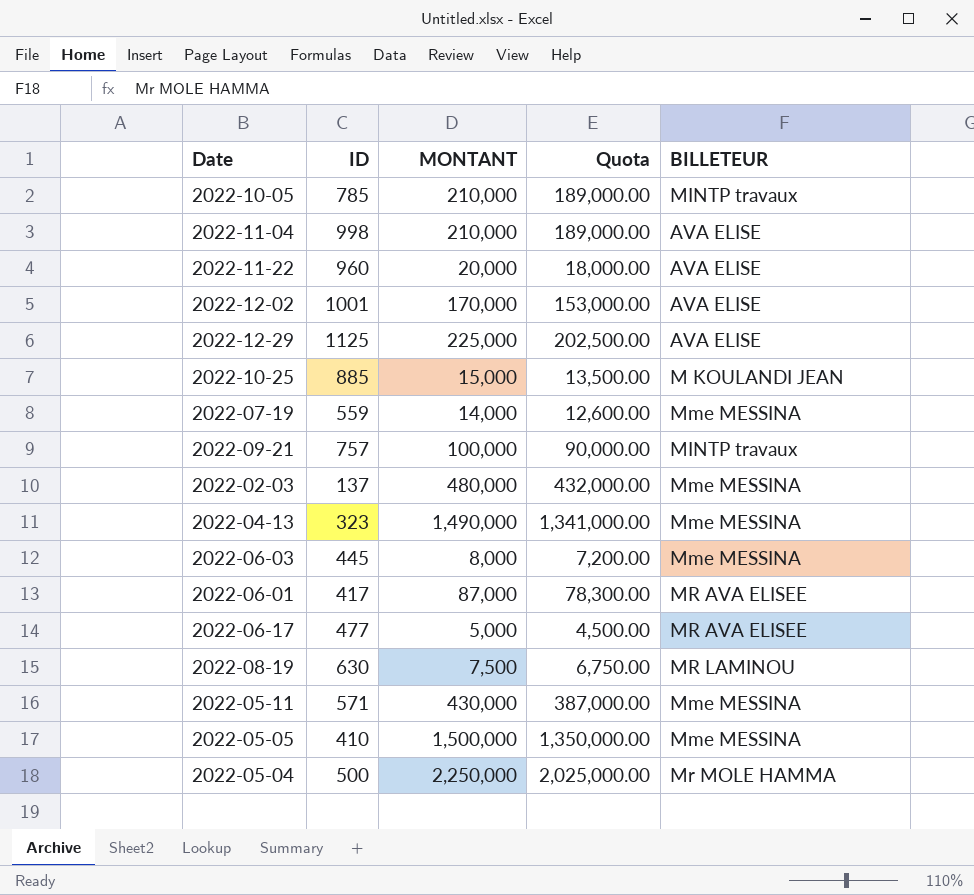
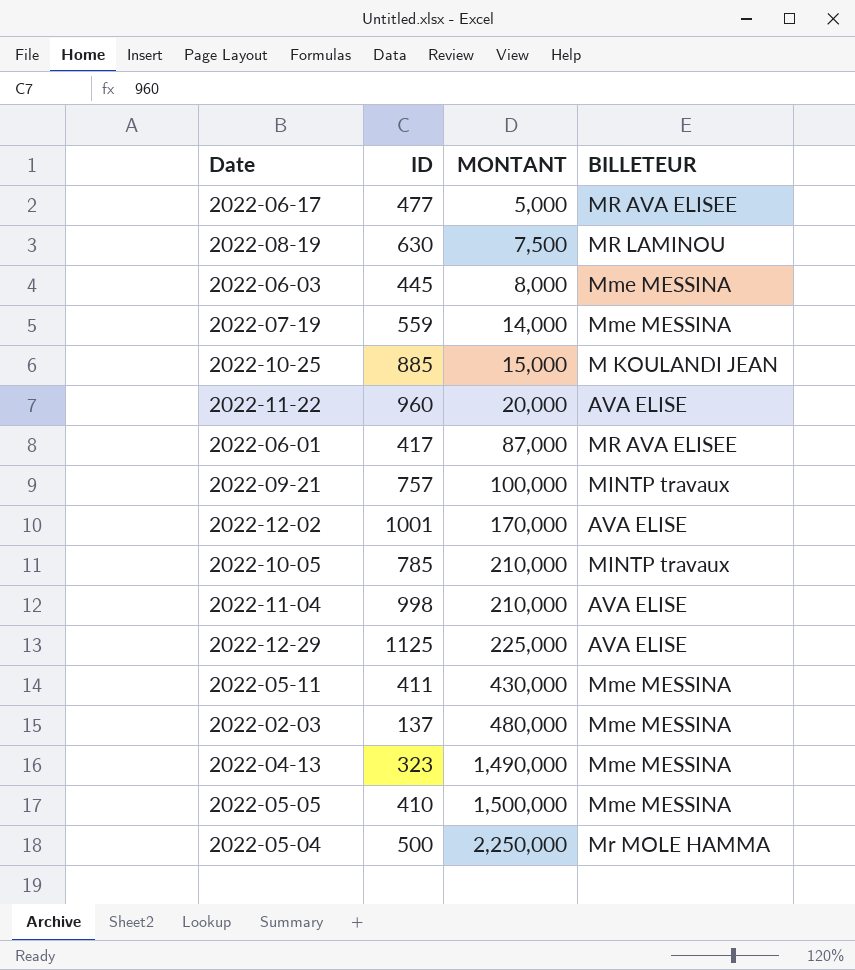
row order: none -> MONTANT ascending
column Quota | formula: [MONTANT] * 0.9 -> none
2022-05-11 | ID: 571 -> 411

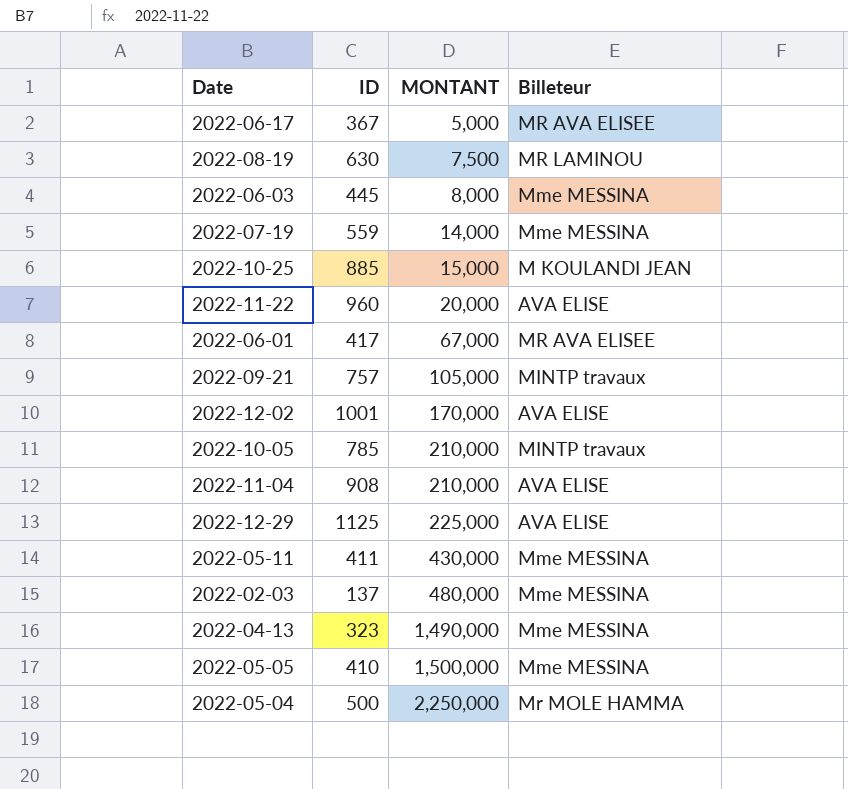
column name: BILLETEUR -> Billeteur
2022-06-17 | ID: 477 -> 367
2022-06-01 | MONTANT: 87,000 -> 67,000
2022-09-21 | MONTANT: 100,000 -> 105,000
2022-11-04 | ID: 998 -> 908

